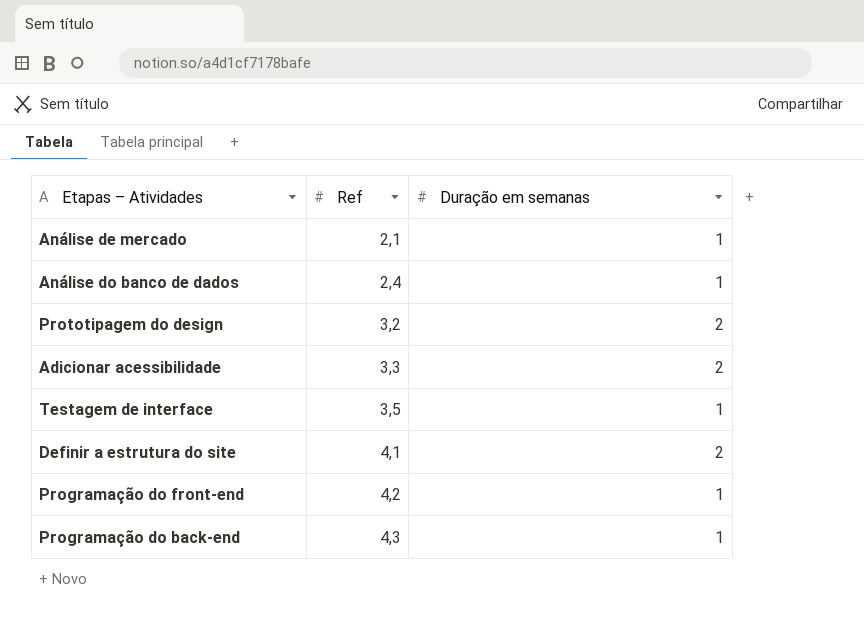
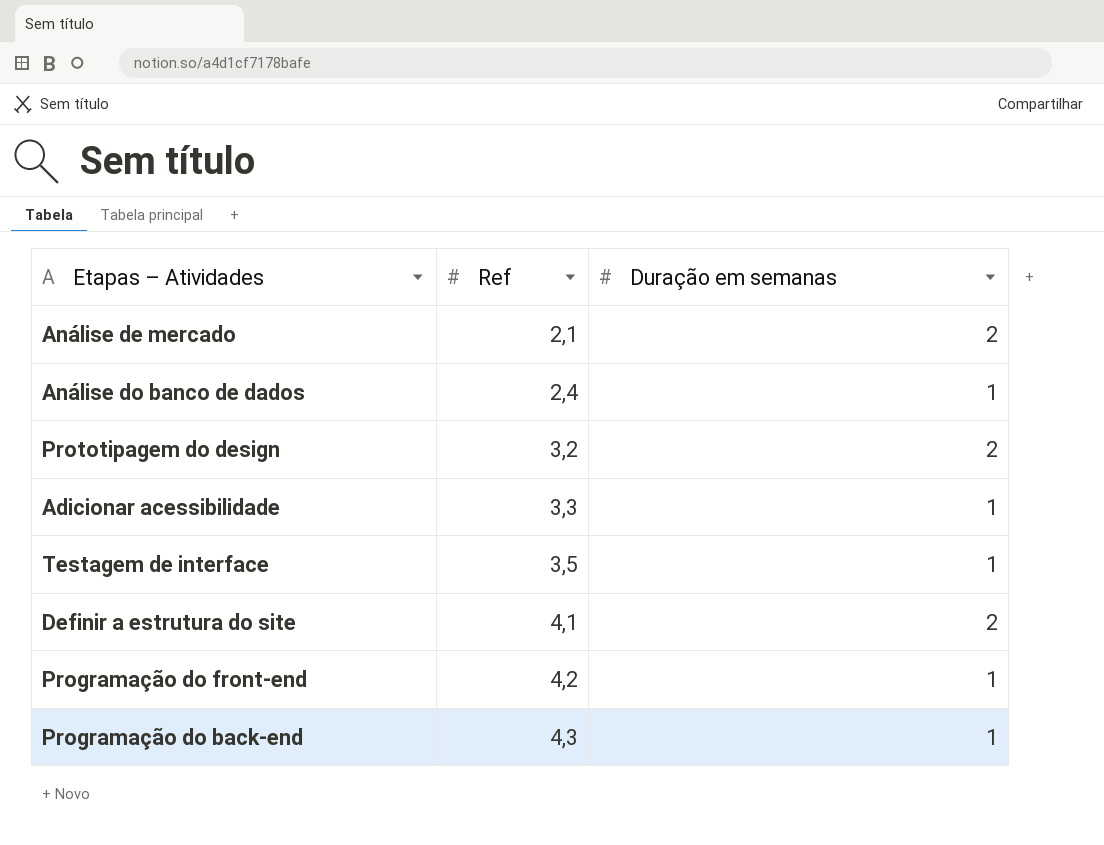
Análise de mercado | Duração em semanas: 1 -> 2
Adicionar acessibilidade | Duração em semanas: 2 -> 1

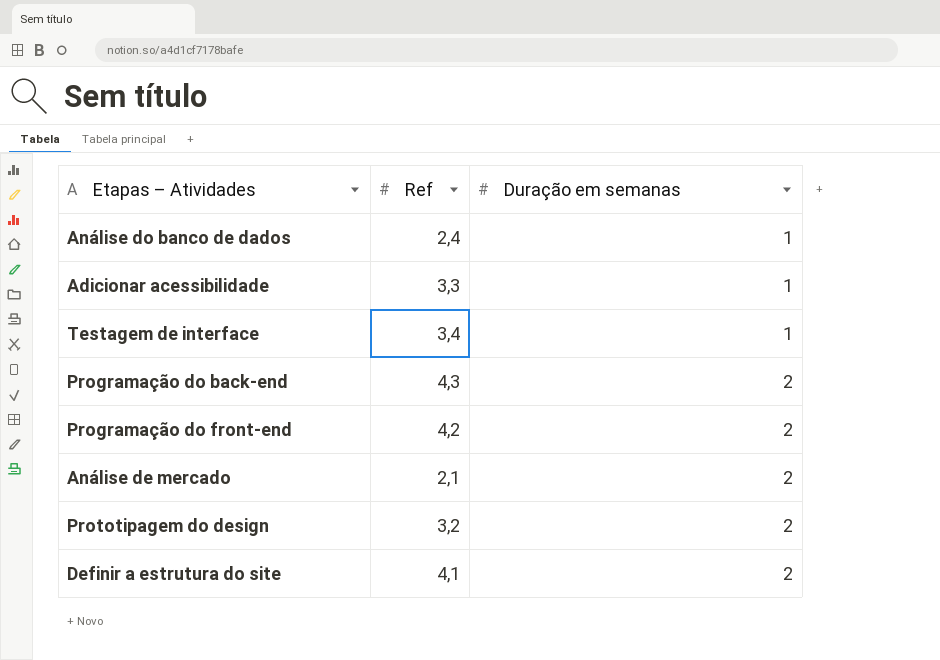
row order: Ref ascending -> Duração em semanas ascending
Testagem de interface | Ref: 3,5 -> 3,4
Programação do back-end | Duração em semanas: 1 -> 2
Programação do front-end | Duração em semanas: 1 -> 2

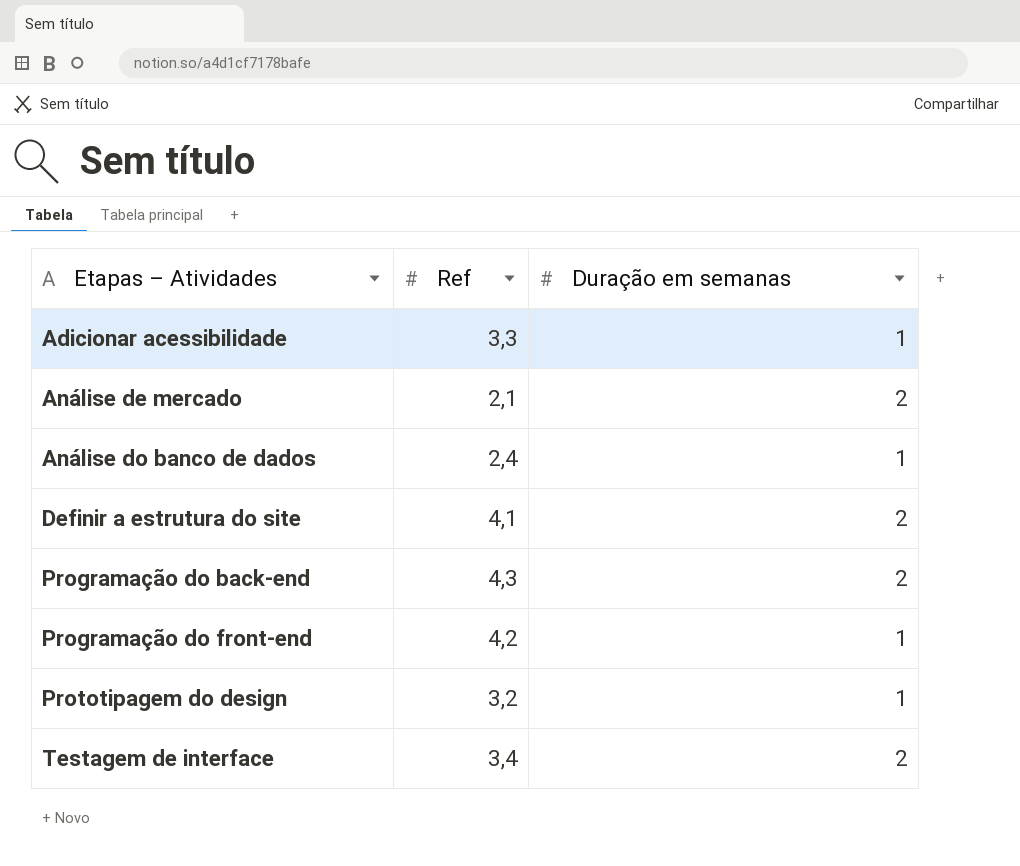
row order: Duração em semanas ascending -> Etapas – Atividades ascending
Programação do front-end | Duração em semanas: 2 -> 1
Prototipagem do design | Duração em semanas: 2 -> 1
Testagem de interface | Duração em semanas: 1 -> 2

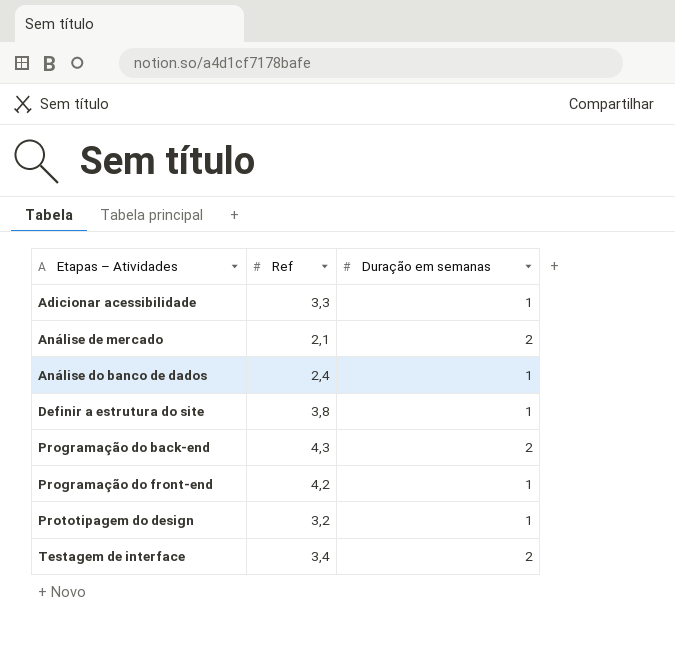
Definir a estrutura do site | Ref: 4,1 -> 3,8
Definir a estrutura do site | Duração em semanas: 2 -> 1

